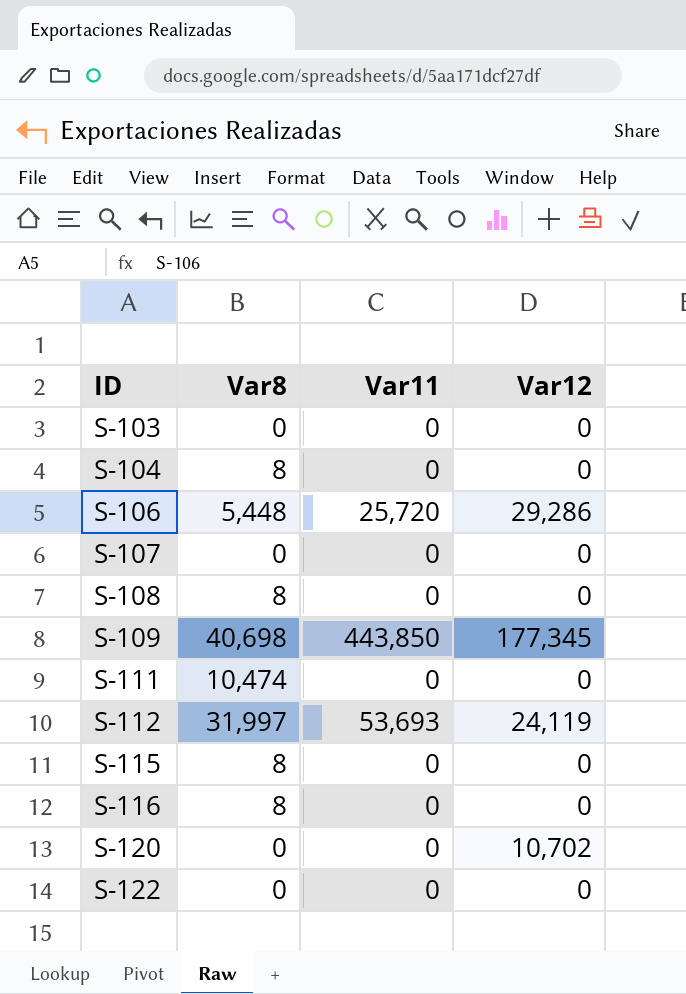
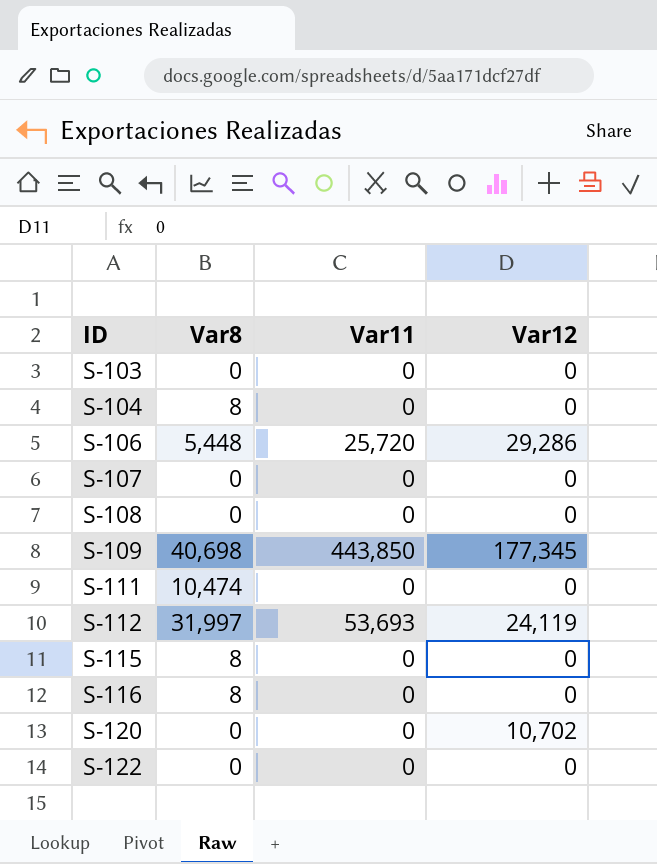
S-108 | Var8: 8 -> 0

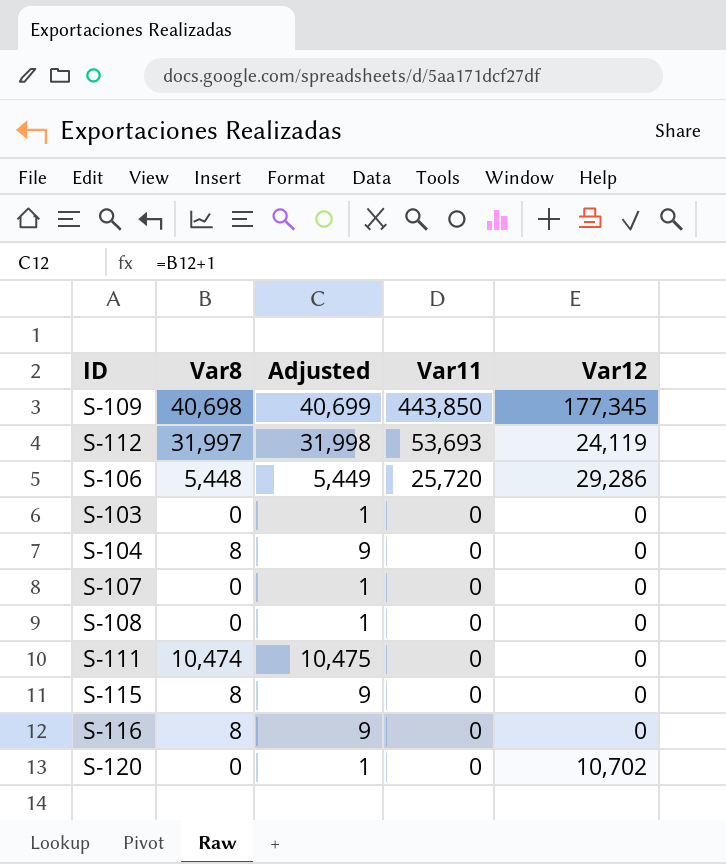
row order: ID ascending -> Var11 descending
column Adjusted | formula: none -> [Var8] + 1
row S-122: 0 | 0 | 0 -> none

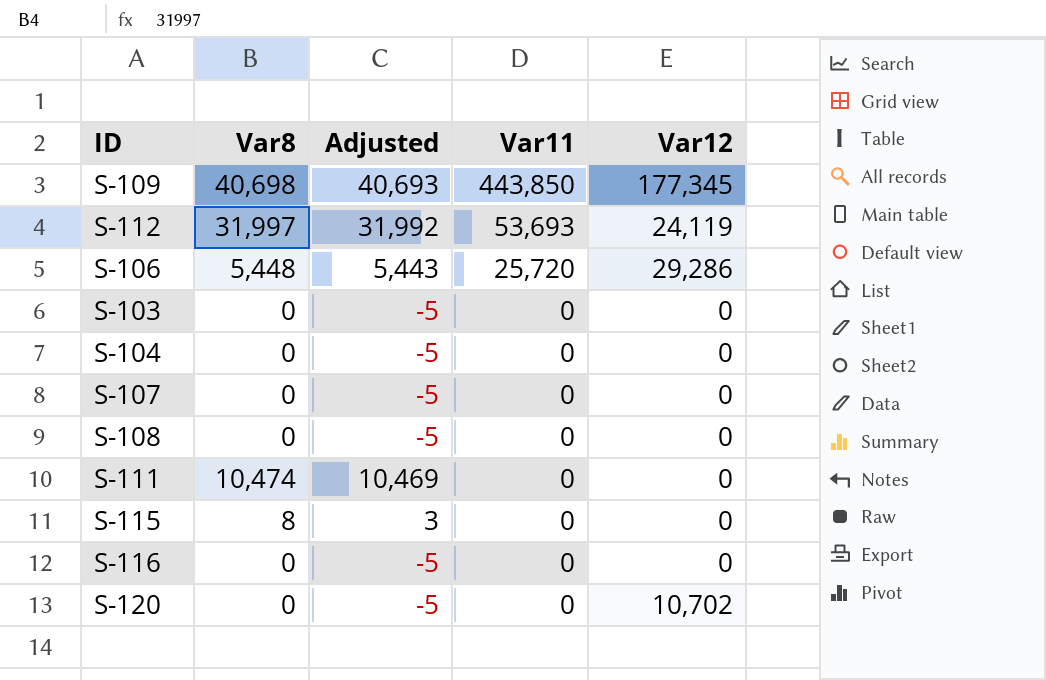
column Adjusted | formula: [Var8] + 1 -> [Var8] - 5
S-104 | Var8: 8 -> 0
S-116 | Var8: 8 -> 0

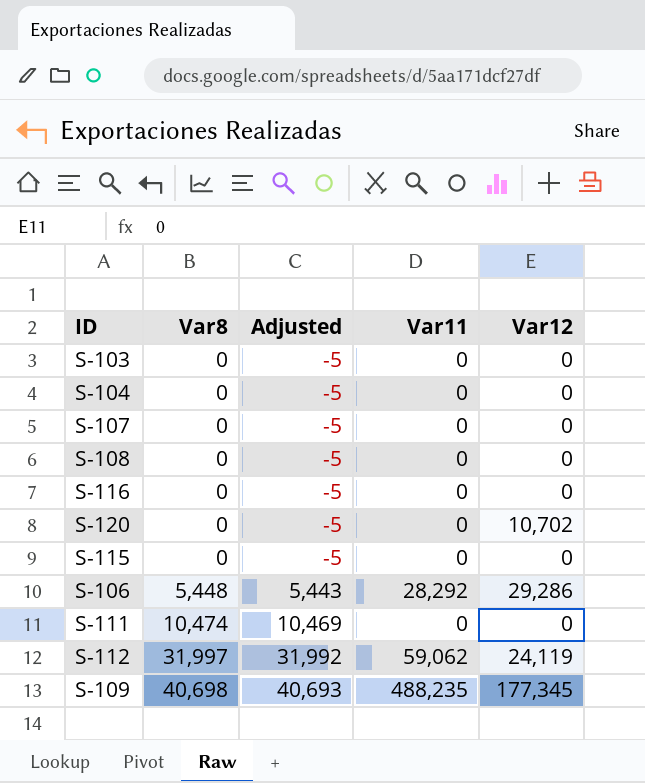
row order: Var11 descending -> Var8 ascending
S-115 | Var8: 8 -> 0
S-115 | Adjusted: 3 -> -5
S-106 | Var11: 25,720 -> 28,292
S-112 | Var11: 53,693 -> 59,062
S-109 | Var11: 443,850 -> 488,235

